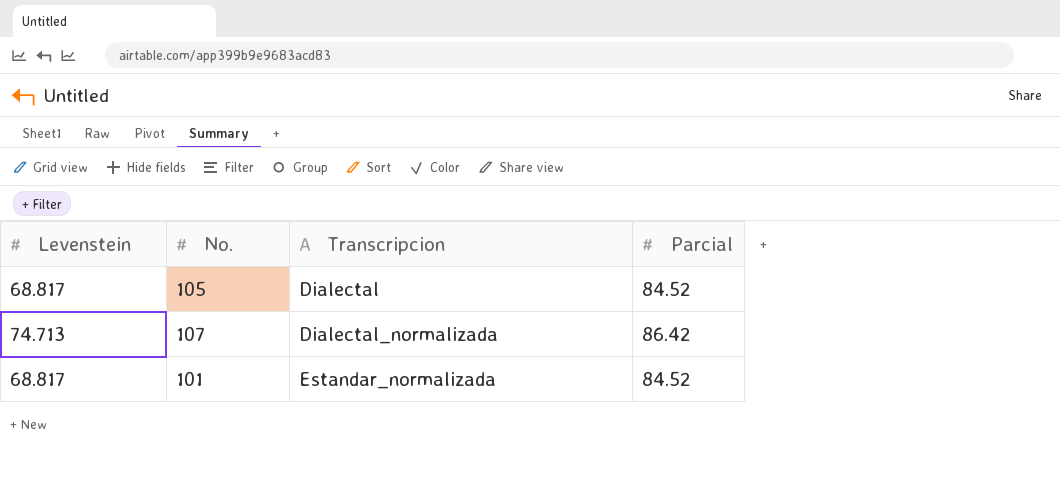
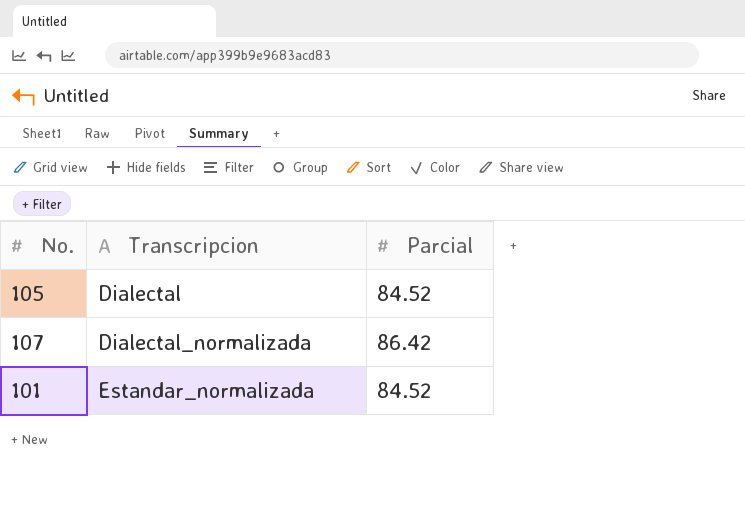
column Levenstein | position: 1 -> none

